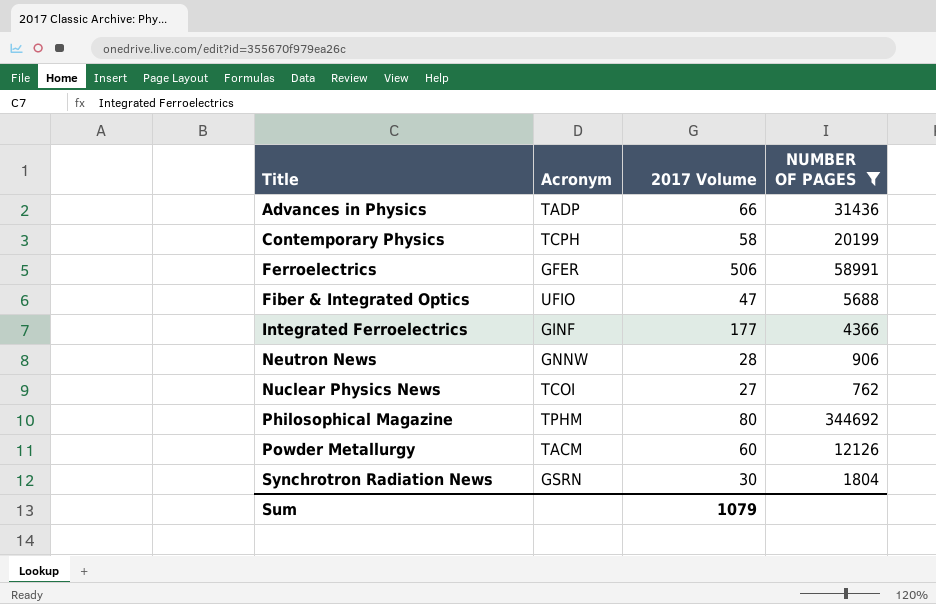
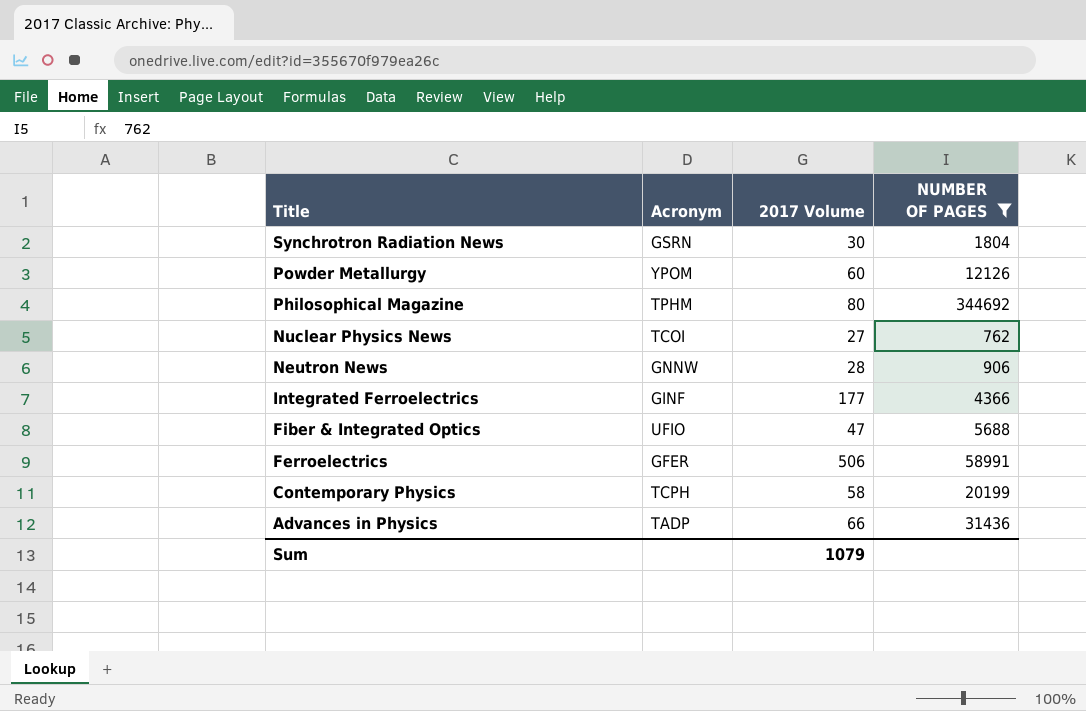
row order: Title ascending -> Title descending
Powder Metallurgy | Acronym: TACM -> YPOM

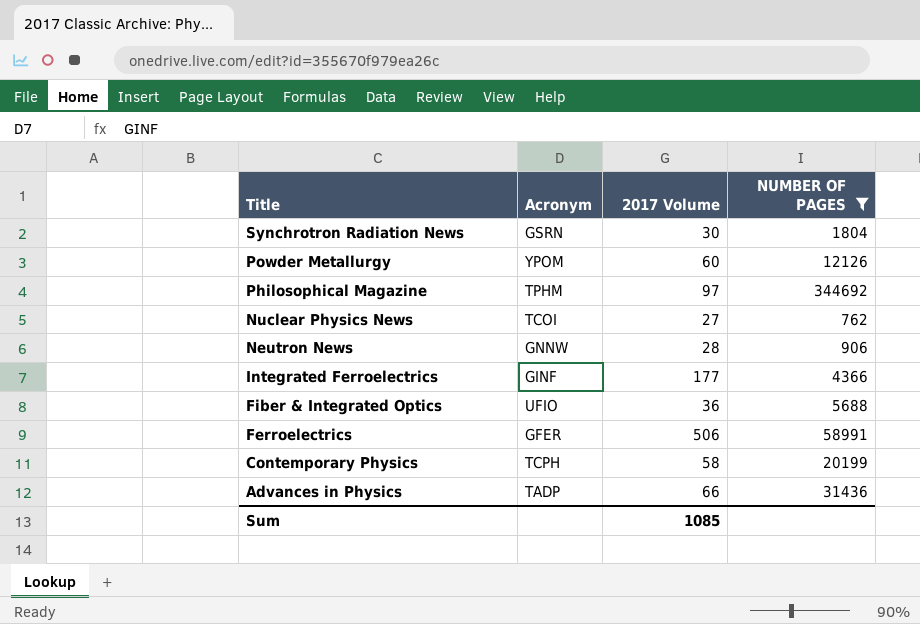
Philosophical Magazine | 2017 Volume: 80 -> 97
Fiber & Integrated Optics | 2017 Volume: 47 -> 36
Sum | 2017 Volume: 1079 -> 1085

